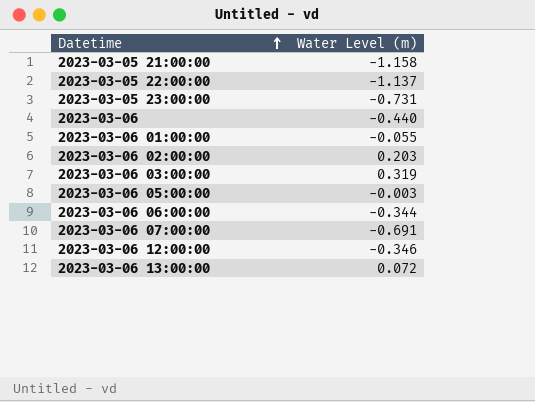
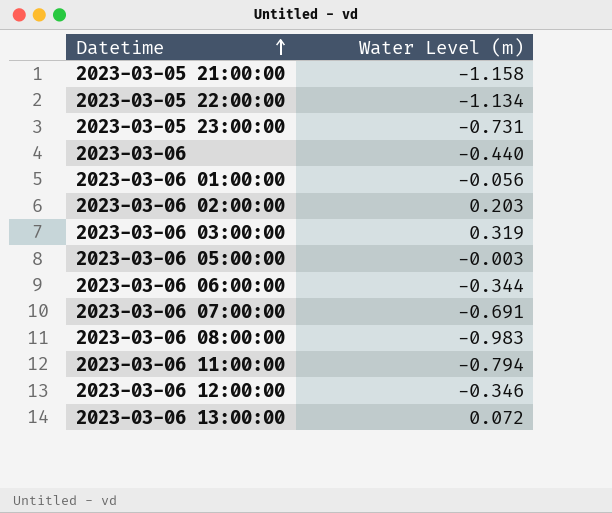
2023-03-05 22:00:00 | Water Level (m): -1.137 -> -1.134
2023-03-06 01:00:00 | Water Level (m): -0.055 -> -0.056
row 2023-03-06 08:00:00: none -> -0.983
row 2023-03-06 11:00:00: none -> -0.794

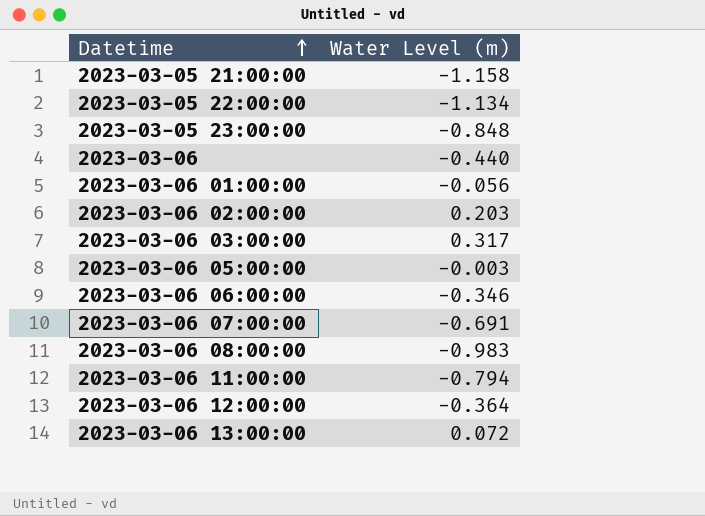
2023-03-05 23:00:00 | Water Level (m): -0.731 -> -0.848
2023-03-06 03:00:00 | Water Level (m): 0.319 -> 0.317
2023-03-06 06:00:00 | Water Level (m): -0.344 -> -0.346
2023-03-06 12:00:00 | Water Level (m): -0.346 -> -0.364

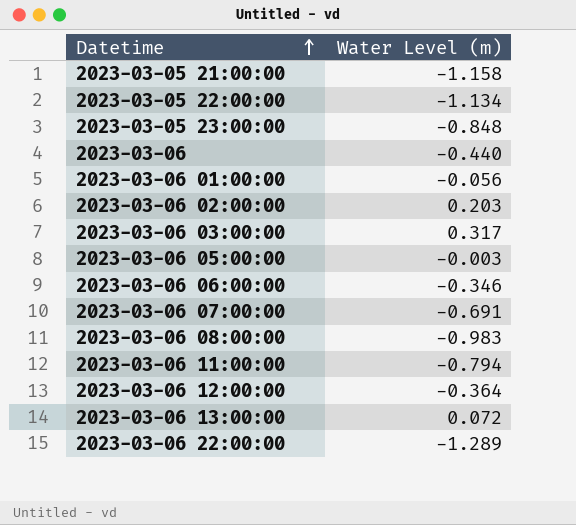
row 2023-03-06 22:00:00: none -> -1.289

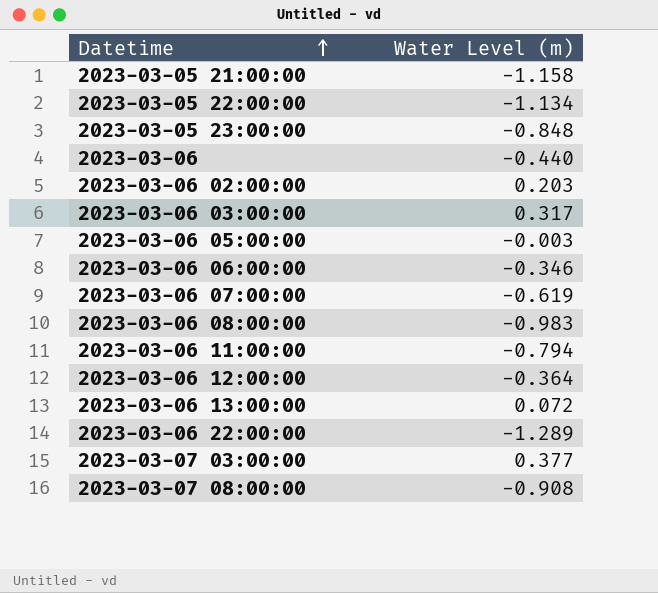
row 2023-03-06 01:00:00: -0.056 -> none
2023-03-06 07:00:00 | Water Level (m): -0.691 -> -0.619
row 2023-03-07 03:00:00: none -> 0.377
row 2023-03-07 08:00:00: none -> -0.908

